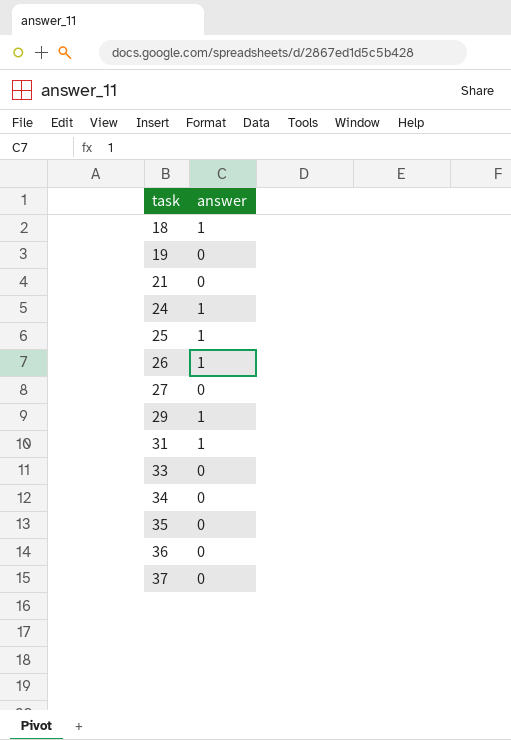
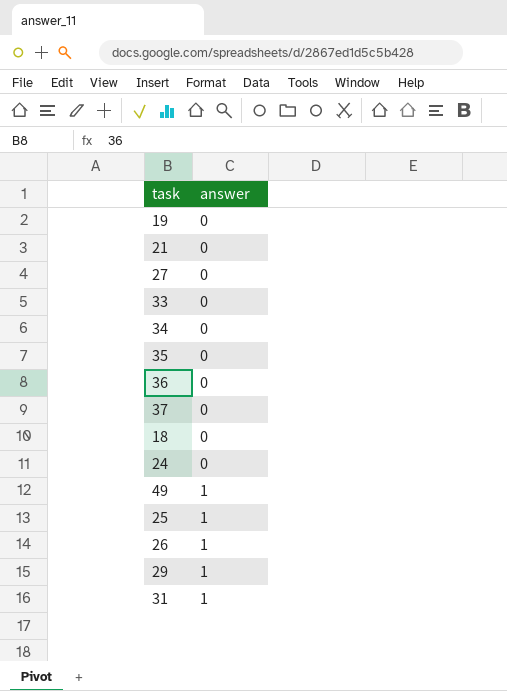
row order: task ascending -> answer ascending
18 | answer: 1 -> 0
24 | answer: 1 -> 0
row 49: none -> 1

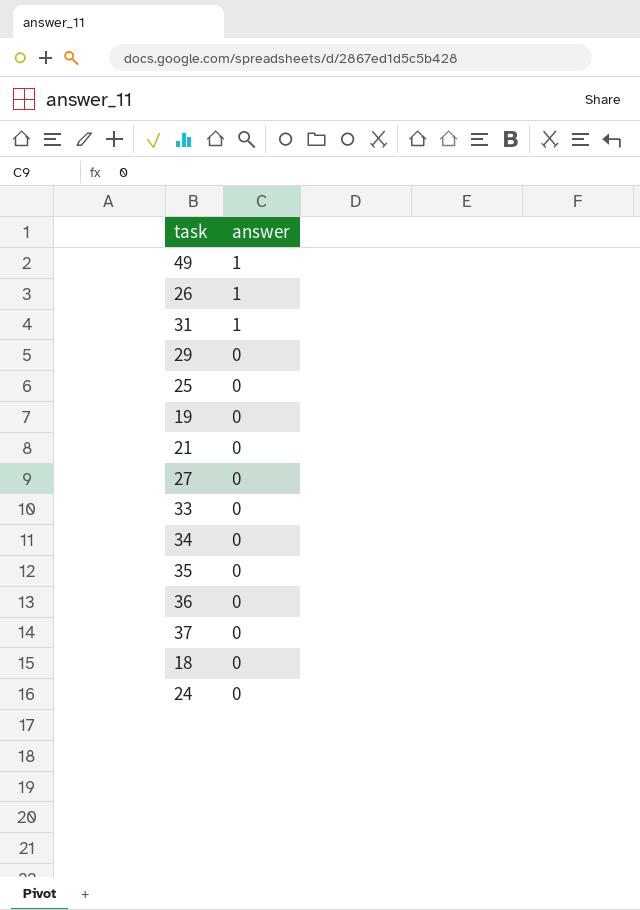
row order: answer ascending -> answer descending
29 | answer: 1 -> 0
25 | answer: 1 -> 0

